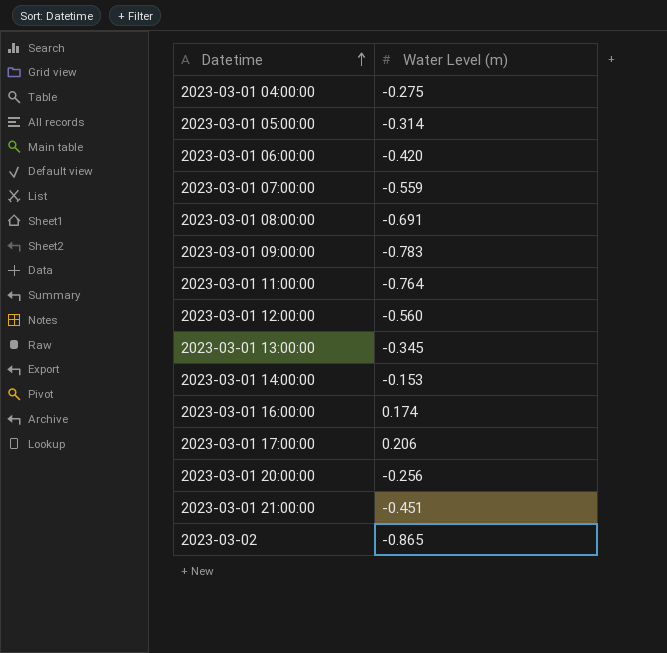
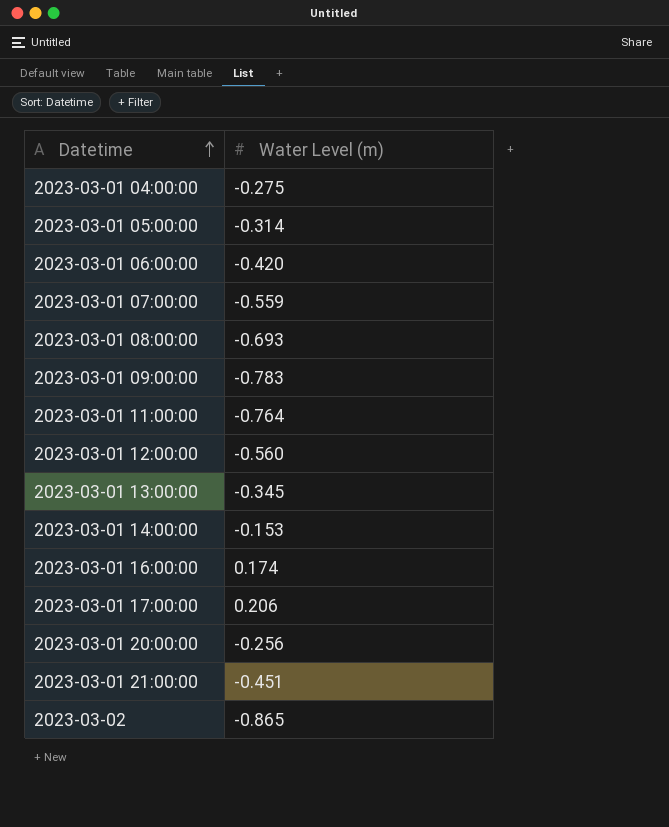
2023-03-01 08:00:00 | Water Level (m): -0.691 -> -0.693

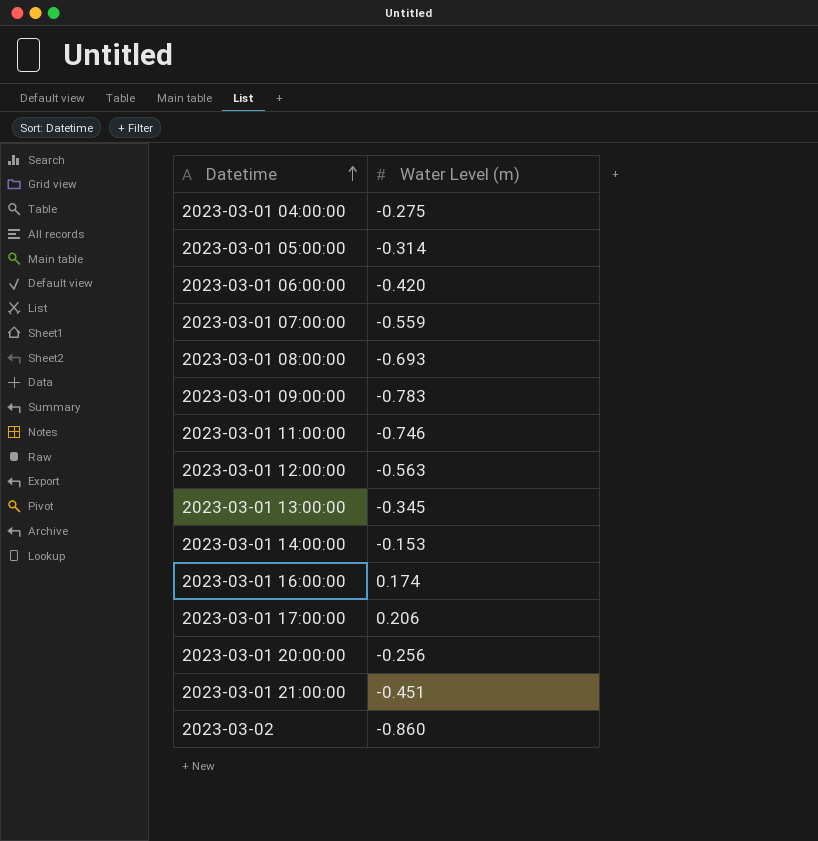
2023-03-01 11:00:00 | Water Level (m): -0.764 -> -0.746
2023-03-01 12:00:00 | Water Level (m): -0.560 -> -0.563
2023-03-02 | Water Level (m): -0.865 -> -0.860

